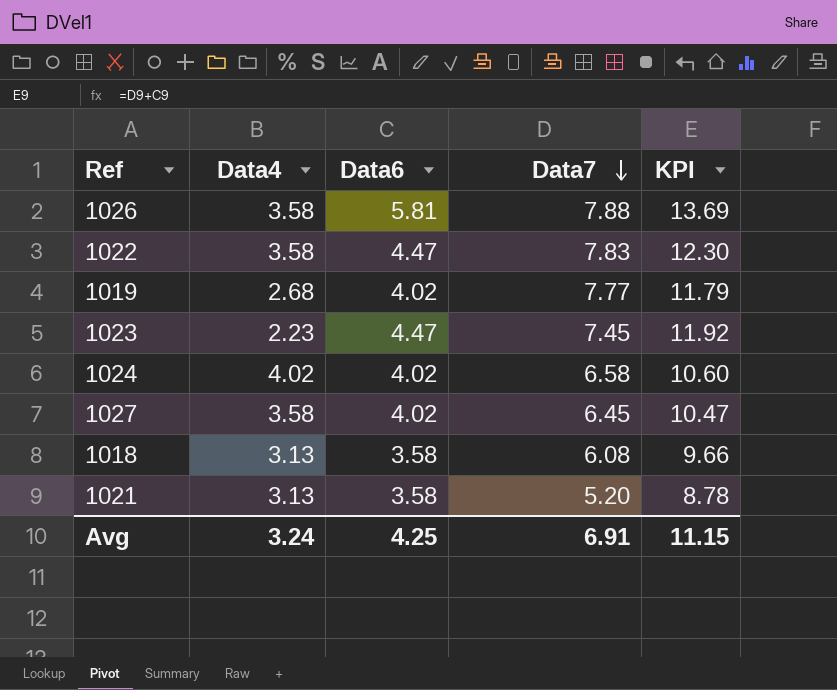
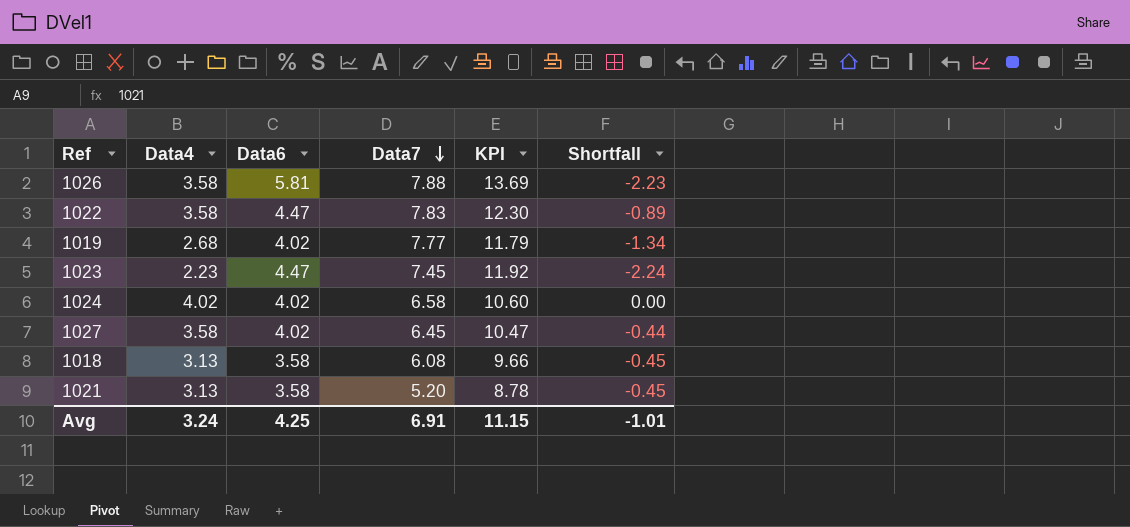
column Shortfall | formula: none -> [Data4] - [Data6]

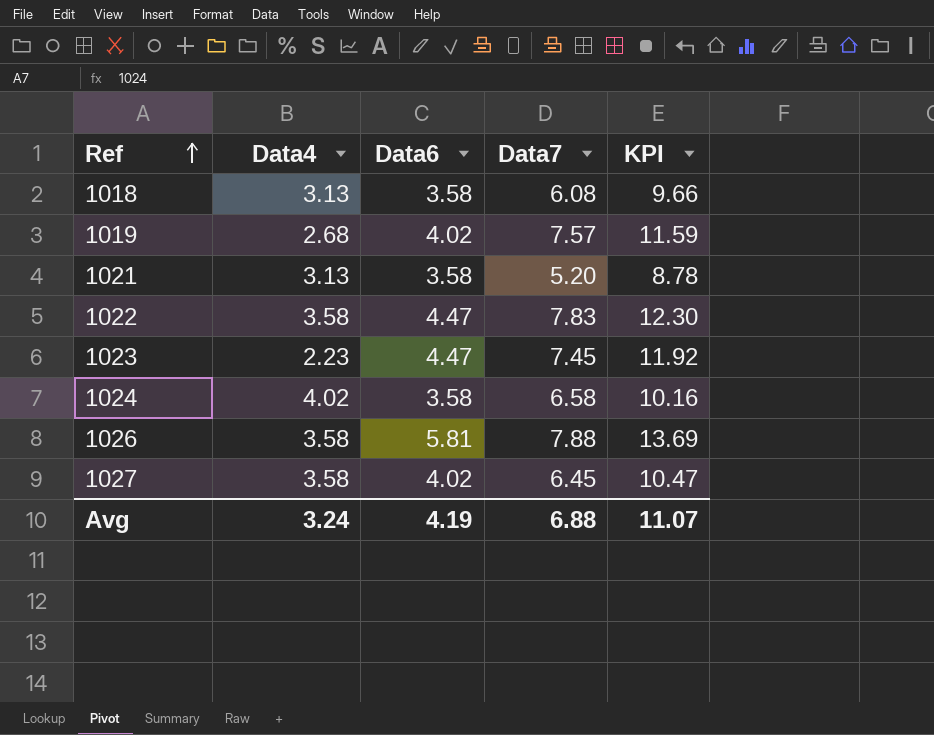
row order: Data7 descending -> Ref ascending
column Shortfall | formula: [Data4] - [Data6] -> none
1019 | Data7: 7.77 -> 7.57
1019 | KPI: 11.79 -> 11.59
1024 | Data6: 4.02 -> 3.58
1024 | KPI: 10.60 -> 10.16
Avg | Data6: 4.25 -> 4.19
Avg | Data7: 6.91 -> 6.88
Avg | KPI: 11.15 -> 11.07

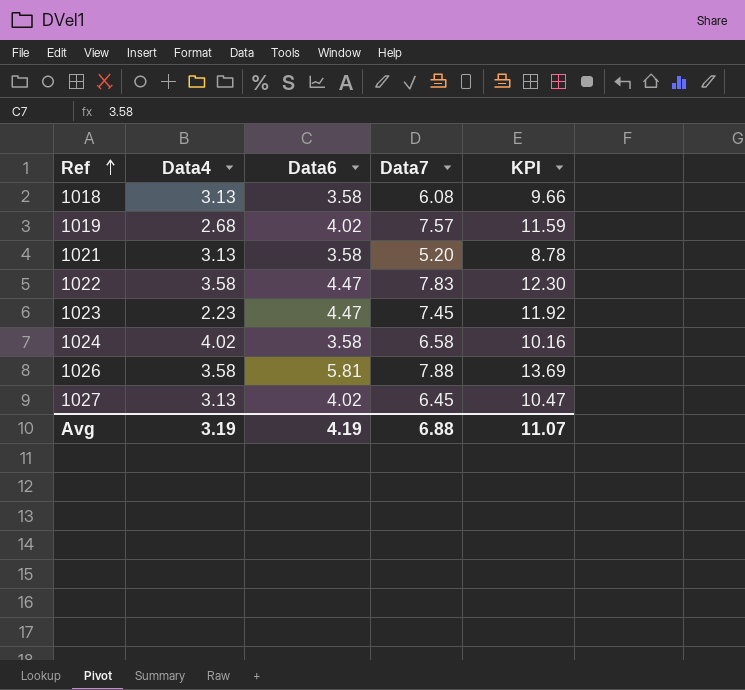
1027 | Data4: 3.58 -> 3.13
Avg | Data4: 3.24 -> 3.19

